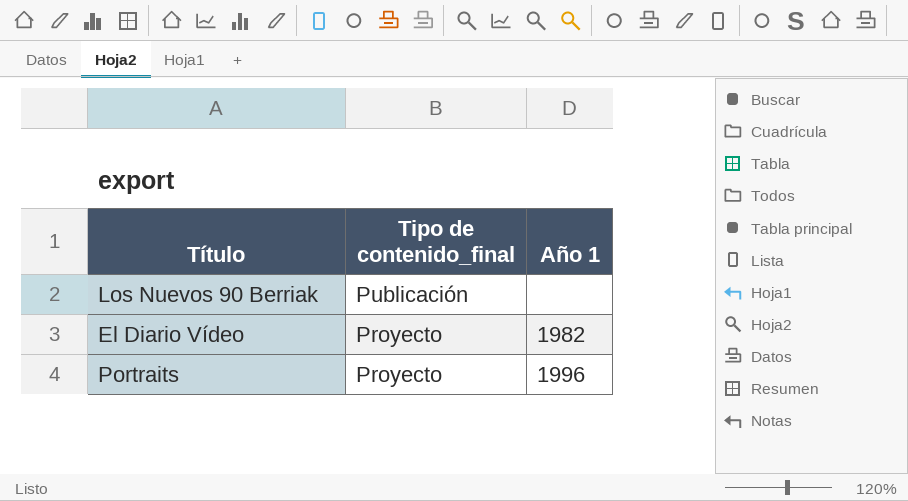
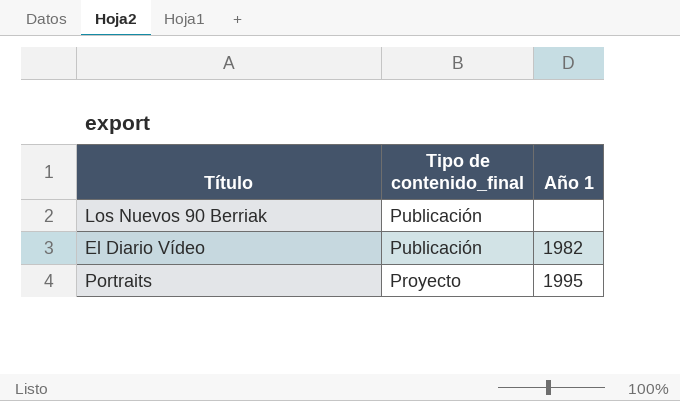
El Diario Vídeo | Tipo de contenido_final: Proyecto -> Publicación
Portraits | Año 1: 1996 -> 1995

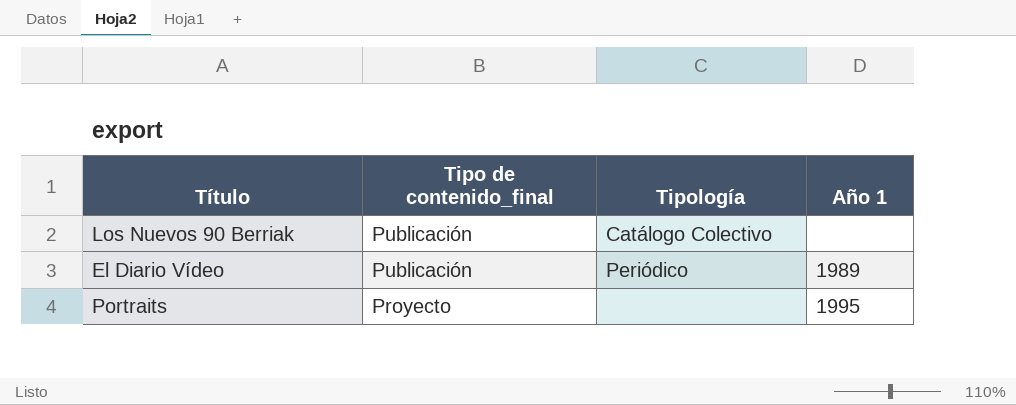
column Tipología | position: none -> 3
El Diario Vídeo | Año 1: 1982 -> 1989

